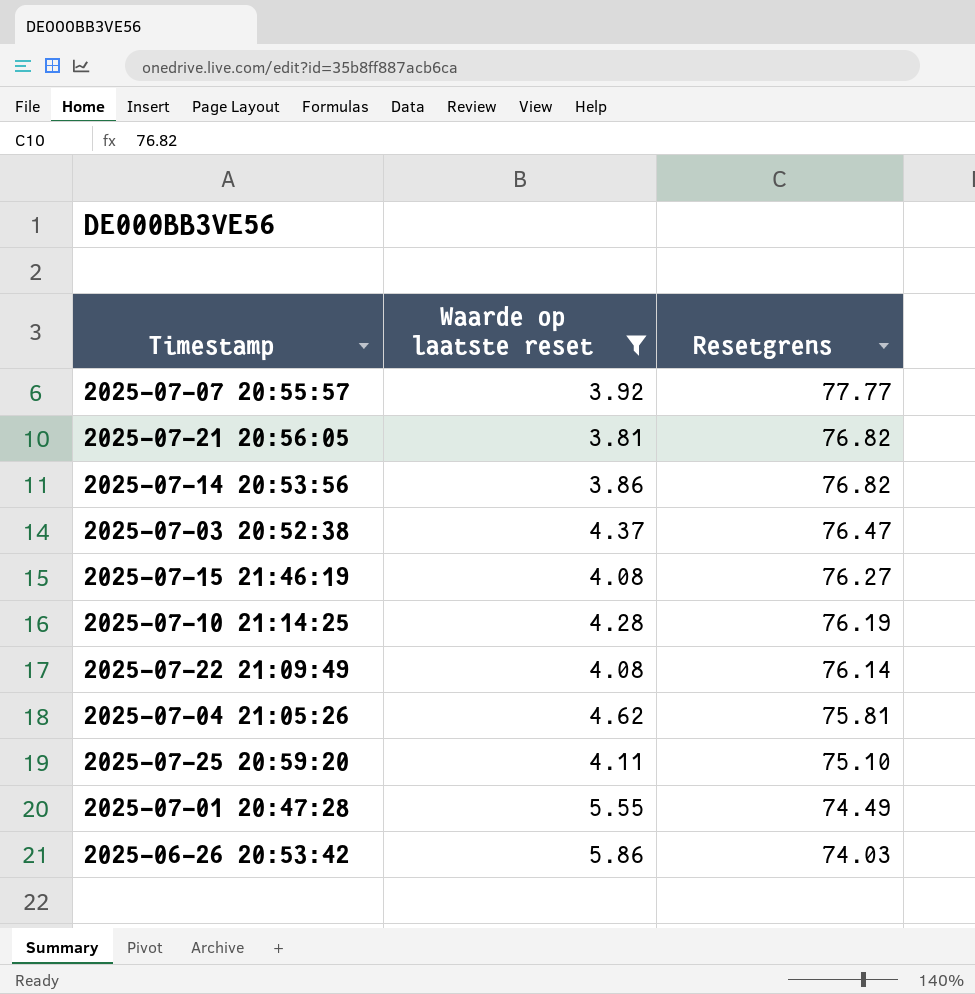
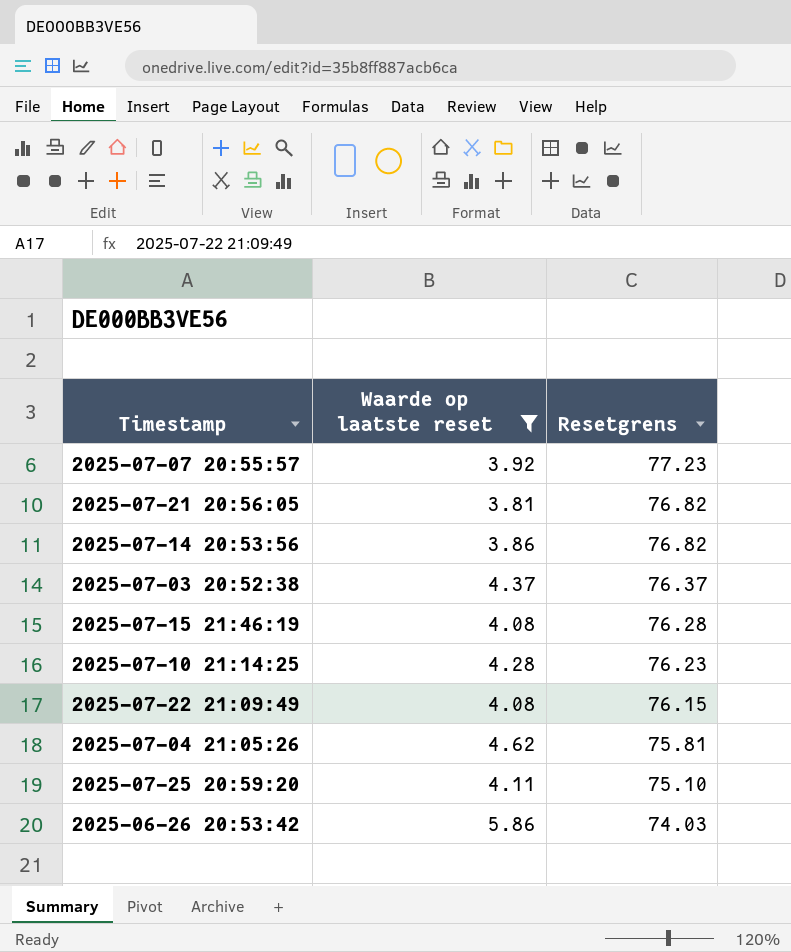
row 2025-07-01 20:47:28: 5.55 | 74.49 -> none
2025-07-07 20:55:57 | Resetgrens: 77.77 -> 77.23
2025-07-03 20:52:38 | Resetgrens: 76.47 -> 76.37
2025-07-15 21:46:19 | Resetgrens: 76.27 -> 76.28
2025-07-10 21:14:25 | Resetgrens: 76.19 -> 76.23
2025-07-22 21:09:49 | Resetgrens: 76.14 -> 76.15

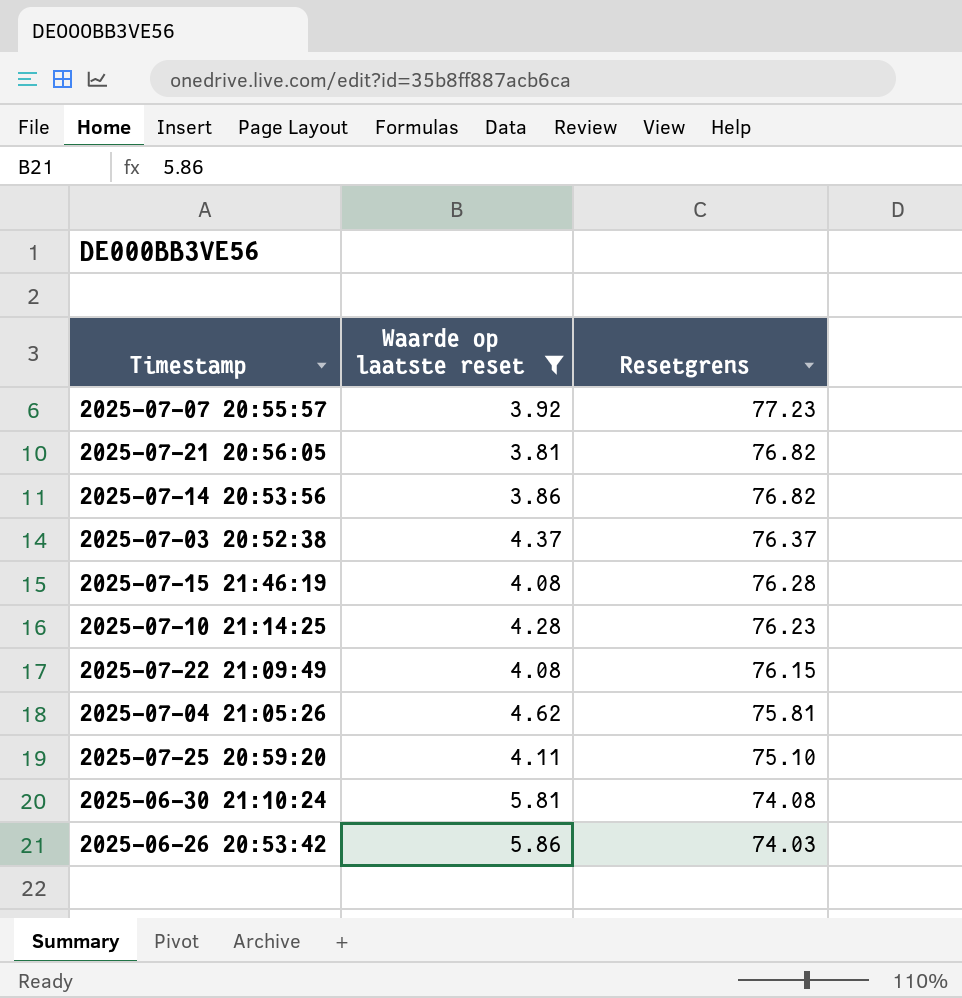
row 2025-06-30 21:10:24: none -> 5.81 | 74.08

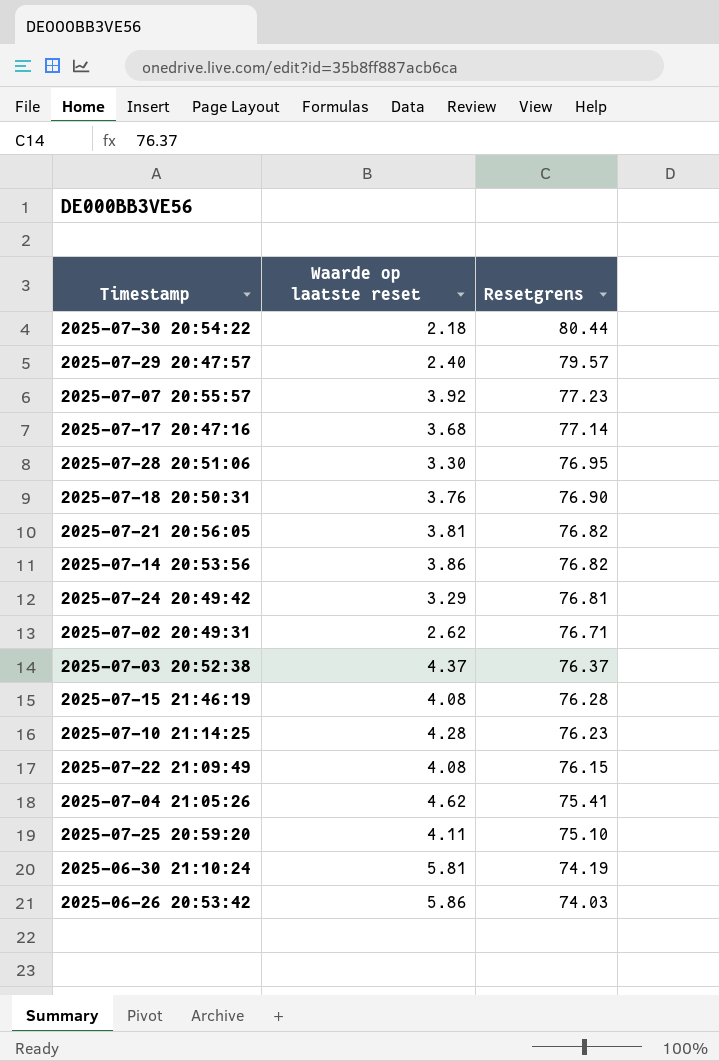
filter: Waarde op laatste reset >= 3.81 -> none
2025-07-04 21:05:26 | Resetgrens: 75.81 -> 75.41
2025-06-30 21:10:24 | Resetgrens: 74.08 -> 74.19

